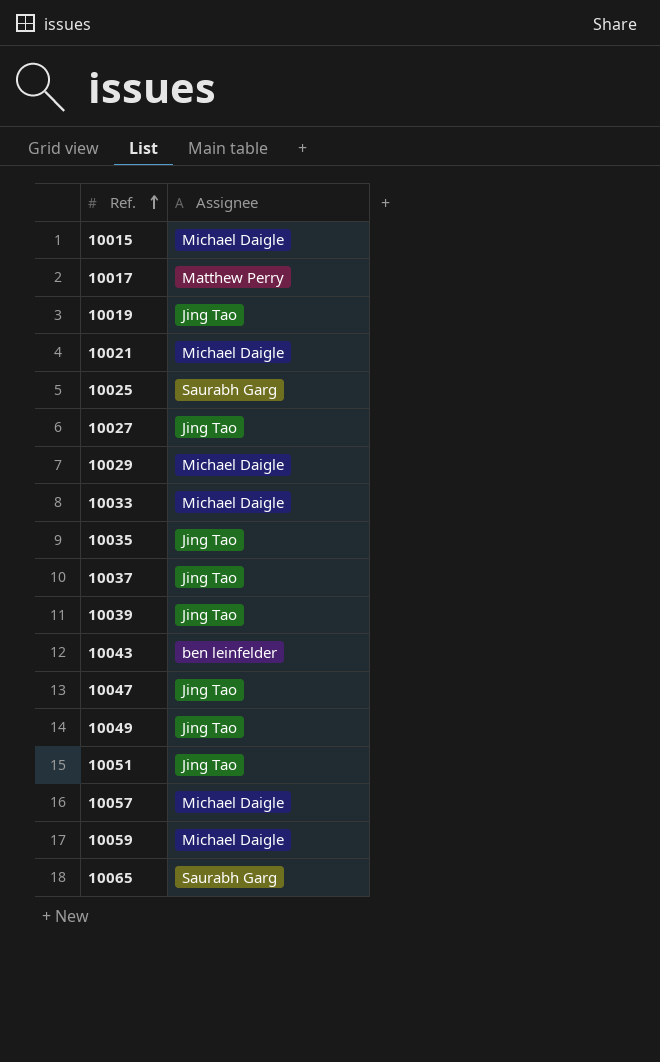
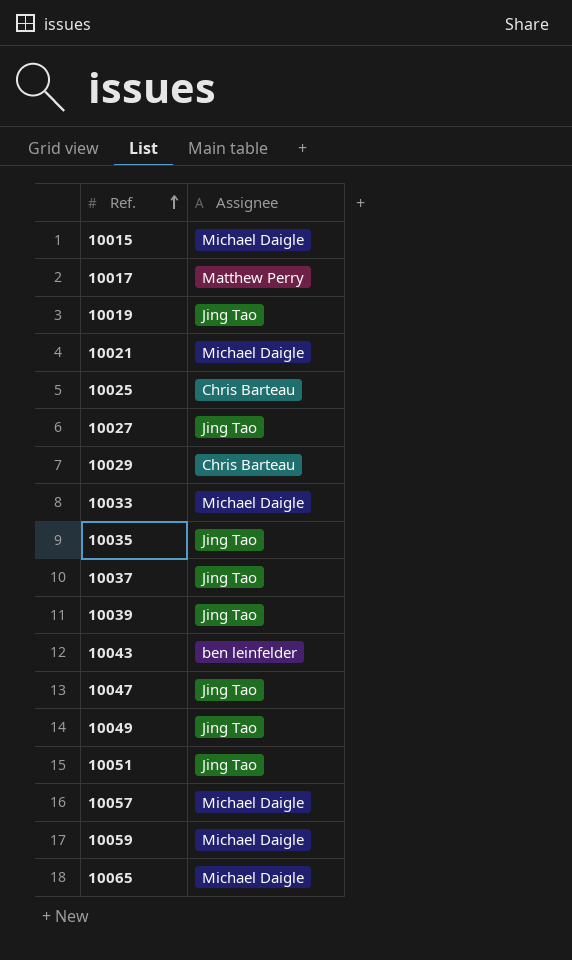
10025 | Assignee: Saurabh Garg -> Chris Barteau
10029 | Assignee: Michael Daigle -> Chris Barteau
10065 | Assignee: Saurabh Garg -> Michael Daigle

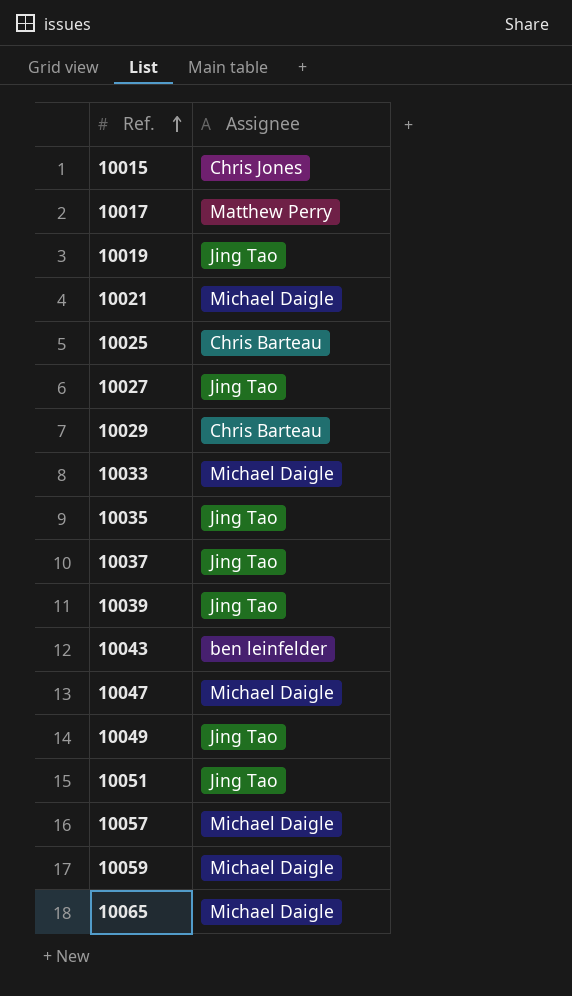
10015 | Assignee: Michael Daigle -> Chris Jones
10047 | Assignee: Jing Tao -> Michael Daigle

